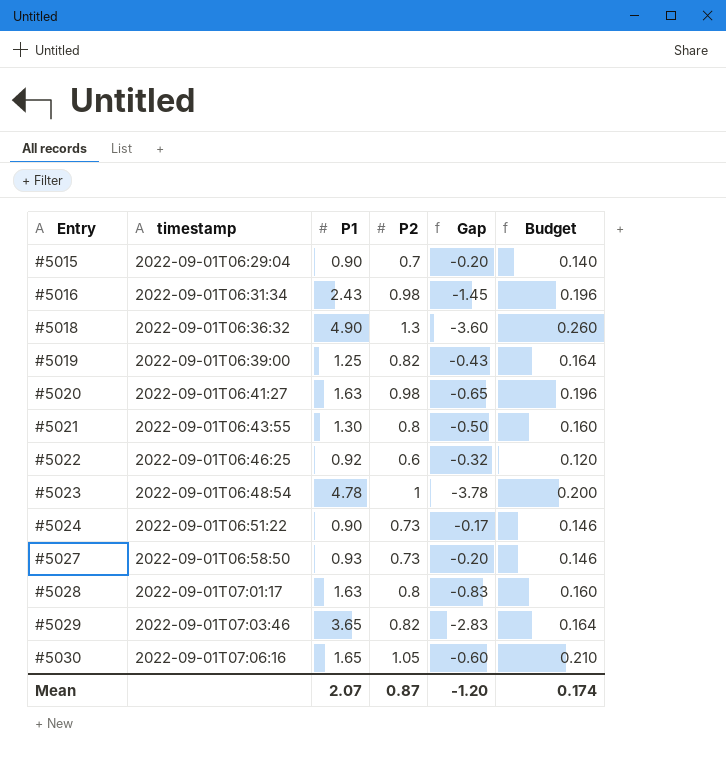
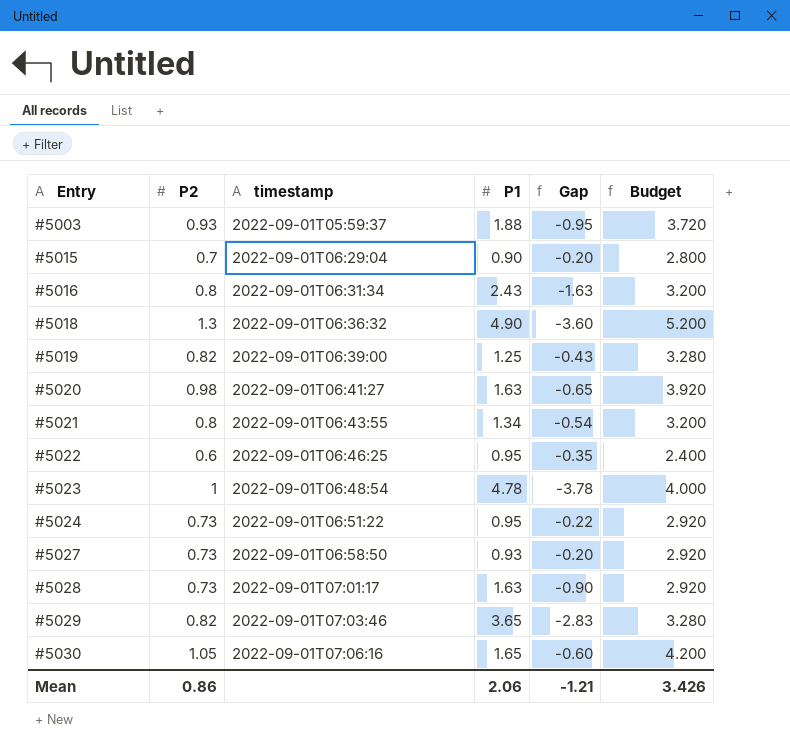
column P2 | position: 4 -> 2
column Budget | formula: [P2] * 0.2 -> [P2] * 4
row #5003: none -> 0.93 | 2022-09-01T05:59:37 | 1.88 | -0.95 | 3.720
#5016 | P2: 0.98 -> 0.8
#5016 | Gap: -1.45 -> -1.63
#5021 | P1: 1.30 -> 1.34
#5021 | Gap: -0.50 -> -0.54
#5022 | P1: 0.92 -> 0.95
#5022 | Gap: -0.32 -> -0.35
#5024 | P1: 0.90 -> 0.95
#5024 | Gap: -0.17 -> -0.22
#5028 | P2: 0.8 -> 0.73
#5028 | Gap: -0.83 -> -0.90
Mean | P2: 0.87 -> 0.86
Mean | P1: 2.07 -> 2.06
Mean | Gap: -1.20 -> -1.21
Mean | Budget: 0.174 -> 3.426

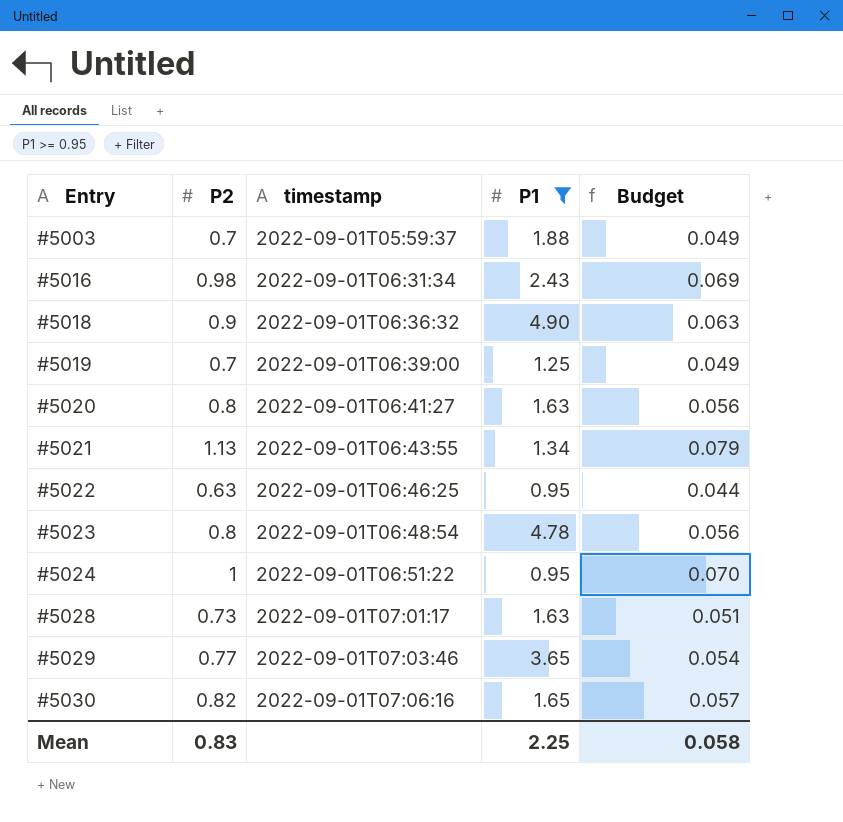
filter: none -> P1 >= 0.95
column Gap | formula: [P2] - [P1] -> none
column Budget | formula: [P2] * 4 -> [P2] * 0.07
#5003 | P2: 0.93 -> 0.7
#5016 | P2: 0.8 -> 0.98
#5018 | P2: 1.3 -> 0.9
#5019 | P2: 0.82 -> 0.7
#5020 | P2: 0.98 -> 0.8
#5021 | P2: 0.8 -> 1.13
#5022 | P2: 0.6 -> 0.63
#5023 | P2: 1 -> 0.8
#5024 | P2: 0.73 -> 1
#5029 | P2: 0.82 -> 0.77
#5030 | P2: 1.05 -> 0.82
Mean | P2: 0.86 -> 0.83
Mean | P1: 2.06 -> 2.25
Mean | Budget: 3.426 -> 0.058

